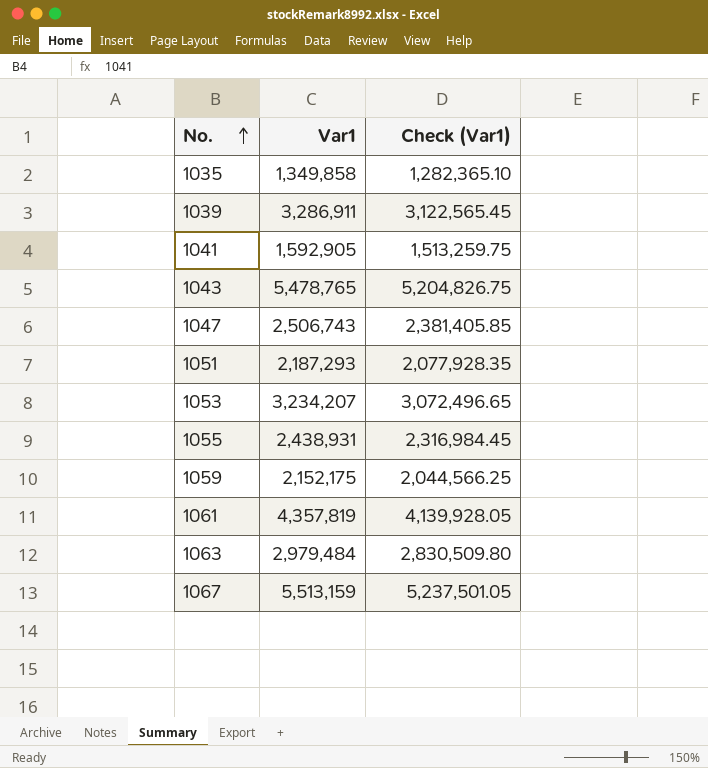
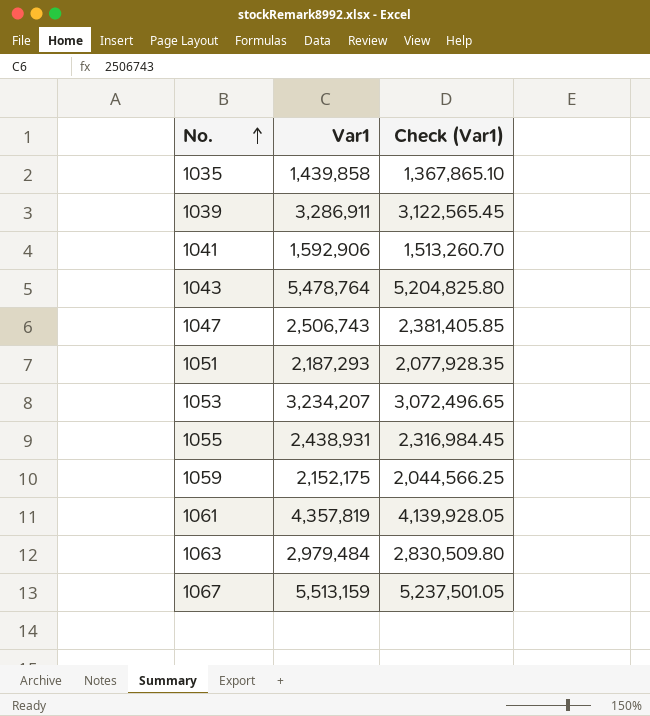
1035 | Var1: 1,349,858 -> 1,439,858
1035 | Check (Var1): 1,282,365.10 -> 1,367,865.10
1041 | Var1: 1,592,905 -> 1,592,906
1041 | Check (Var1): 1,513,259.75 -> 1,513,260.70
1043 | Var1: 5,478,765 -> 5,478,764
1043 | Check (Var1): 5,204,826.75 -> 5,204,825.80

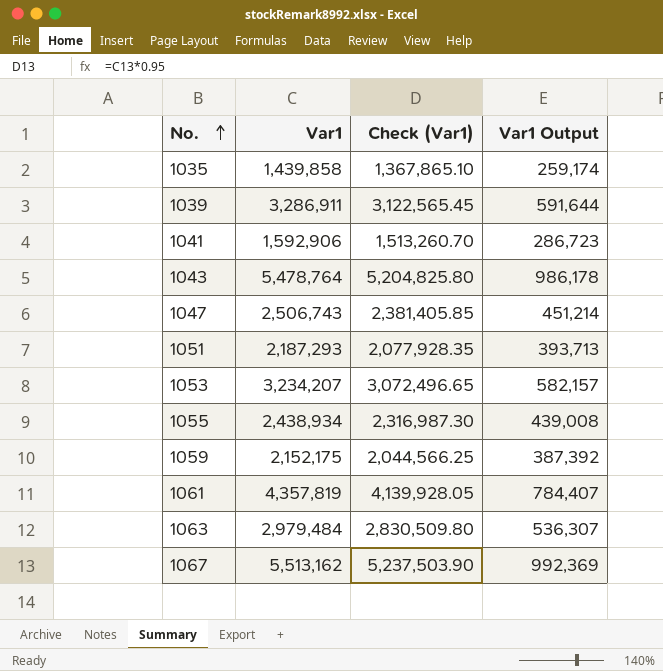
column Var1 Output | formula: none -> [Var1] * 0.18
1055 | Var1: 2,438,931 -> 2,438,934
1055 | Check (Var1): 2,316,984.45 -> 2,316,987.30
1067 | Var1: 5,513,159 -> 5,513,162
1067 | Check (Var1): 5,237,501.05 -> 5,237,503.90

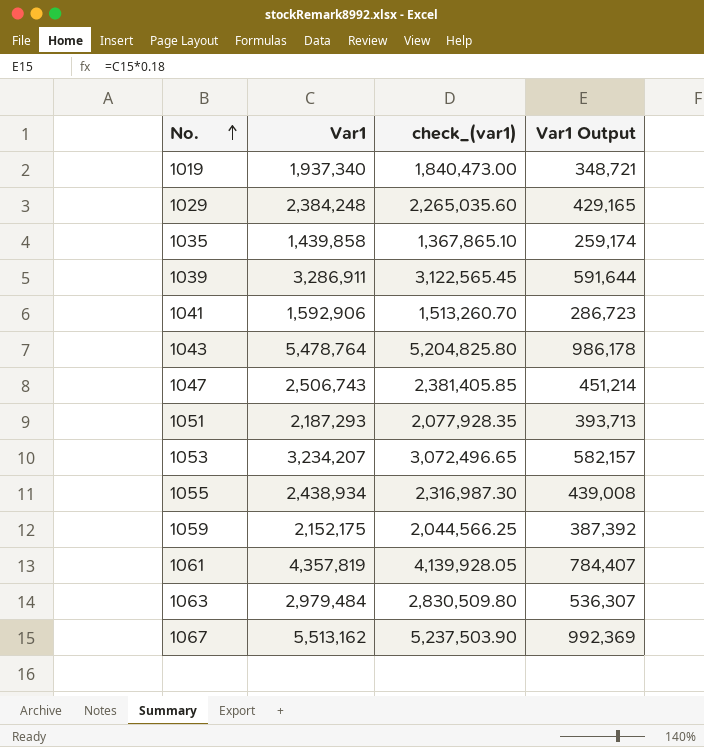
column name: Check (Var1) -> check_(var1)
row 1019: none -> 1,937,340 | 1,840,473.00 | 348,721
row 1029: none -> 2,384,248 | 2,265,035.60 | 429,165

